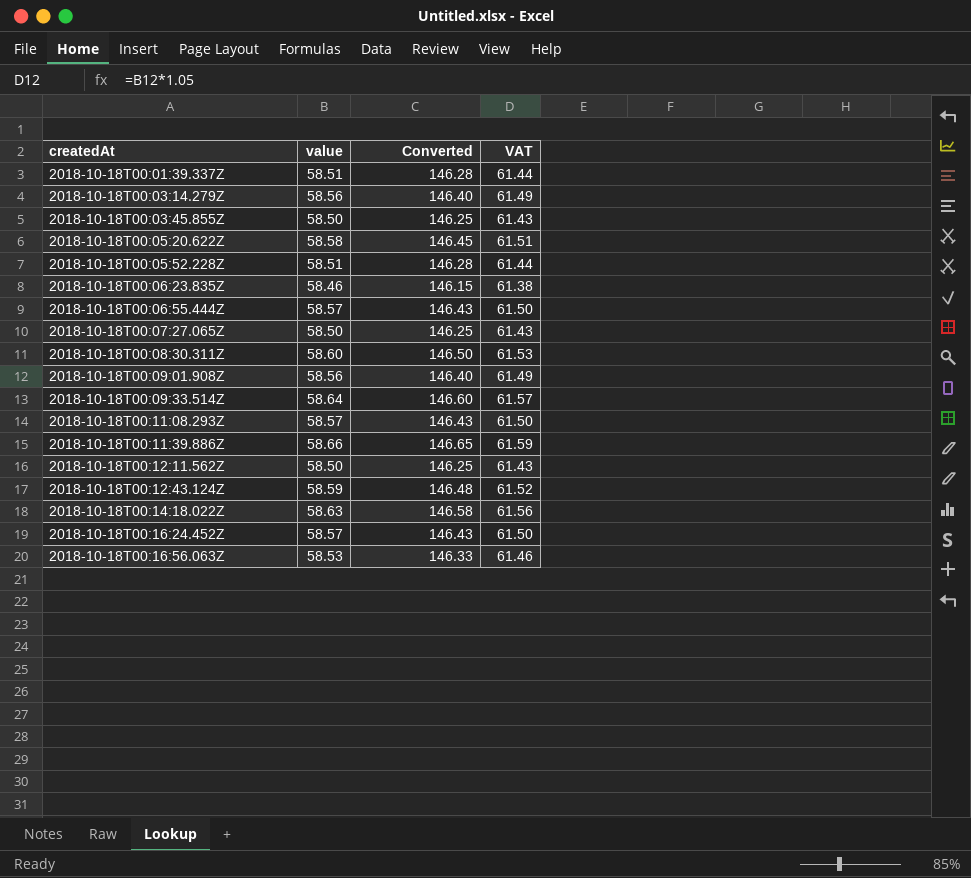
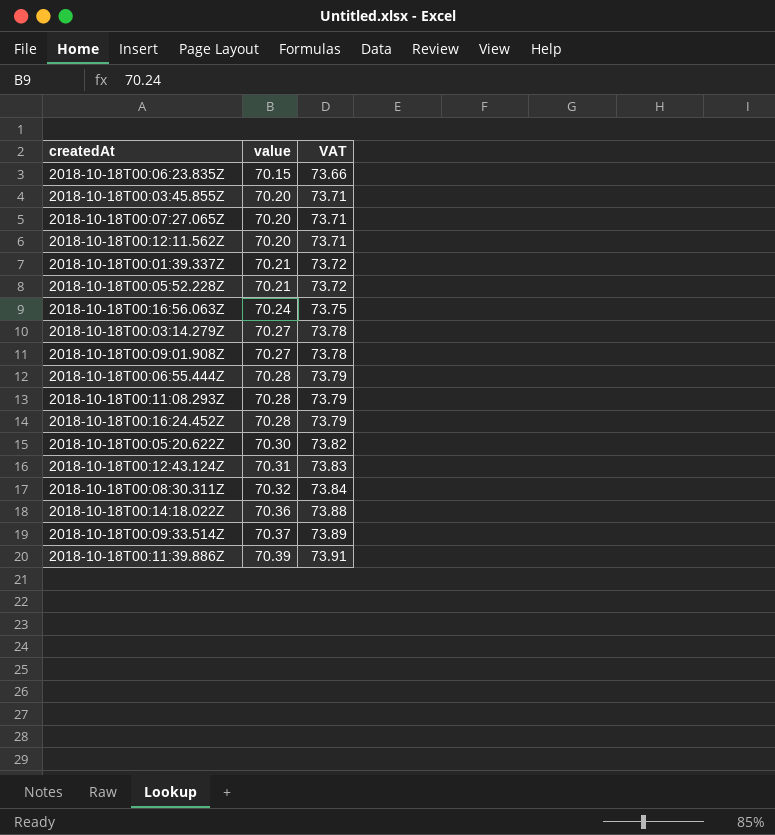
row order: createdAt ascending -> value ascending
column Converted | formula: [value] * 2.5 -> none
2018-10-18T00:06:23.835Z | value: 58.46 -> 70.15
2018-10-18T00:06:23.835Z | VAT: 61.38 -> 73.66
2018-10-18T00:03:45.855Z | value: 58.50 -> 70.20
2018-10-18T00:03:45.855Z | VAT: 61.43 -> 73.71
2018-10-18T00:07:27.065Z | value: 58.50 -> 70.20
2018-10-18T00:07:27.065Z | VAT: 61.43 -> 73.71
2018-10-18T00:12:11.562Z | value: 58.50 -> 70.20
2018-10-18T00:12:11.562Z | VAT: 61.43 -> 73.71
2018-10-18T00:01:39.337Z | value: 58.51 -> 70.21
2018-10-18T00:01:39.337Z | VAT: 61.44 -> 73.72
2018-10-18T00:05:52.228Z | value: 58.51 -> 70.21
2018-10-18T00:05:52.228Z | VAT: 61.44 -> 73.72
2018-10-18T00:16:56.063Z | value: 58.53 -> 70.24
2018-10-18T00:16:56.063Z | VAT: 61.46 -> 73.75
2018-10-18T00:03:14.279Z | value: 58.56 -> 70.27
2018-10-18T00:03:14.279Z | VAT: 61.49 -> 73.78
2018-10-18T00:09:01.908Z | value: 58.56 -> 70.27
2018-10-18T00:09:01.908Z | VAT: 61.49 -> 73.78
2018-10-18T00:06:55.444Z | value: 58.57 -> 70.28
2018-10-18T00:06:55.444Z | VAT: 61.50 -> 73.79
2018-10-18T00:11:08.293Z | value: 58.57 -> 70.28
2018-10-18T00:11:08.293Z | VAT: 61.50 -> 73.79
2018-10-18T00:16:24.452Z | value: 58.57 -> 70.28
2018-10-18T00:16:24.452Z | VAT: 61.50 -> 73.79
2018-10-18T00:05:20.622Z | value: 58.58 -> 70.30
2018-10-18T00:05:20.622Z | VAT: 61.51 -> 73.82
2018-10-18T00:12:43.124Z | value: 58.59 -> 70.31
2018-10-18T00:12:43.124Z | VAT: 61.52 -> 73.83
2018-10-18T00:08:30.311Z | value: 58.60 -> 70.32
2018-10-18T00:08:30.311Z | VAT: 61.53 -> 73.84
2018-10-18T00:14:18.022Z | value: 58.63 -> 70.36
2018-10-18T00:14:18.022Z | VAT: 61.56 -> 73.88
2018-10-18T00:09:33.514Z | value: 58.64 -> 70.37
2018-10-18T00:09:33.514Z | VAT: 61.57 -> 73.89
2018-10-18T00:11:39.886Z | value: 58.66 -> 70.39
2018-10-18T00:11:39.886Z | VAT: 61.59 -> 73.91

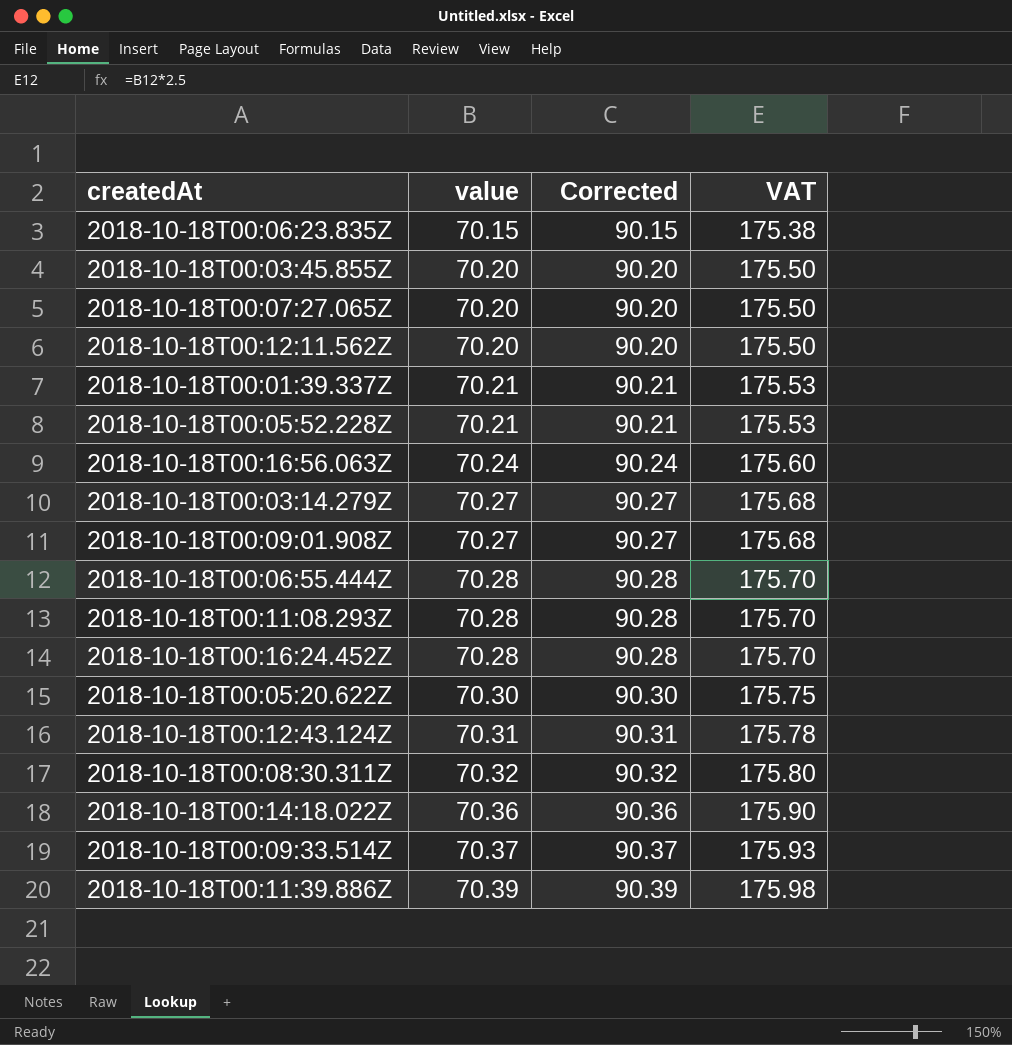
column Corrected | formula: none -> [value] + 20
column VAT | formula: [value] * 1.05 -> [value] * 2.5

